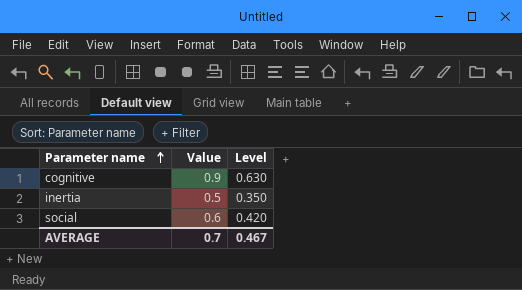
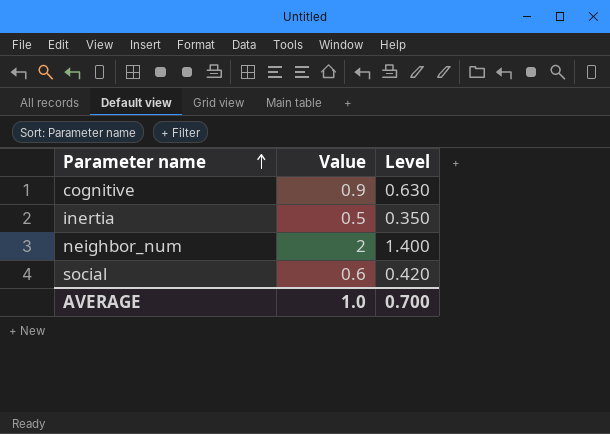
row neighbor_num: none -> 2 | 1.400
AVERAGE | Value: 0.7 -> 1.0
AVERAGE | Level: 0.467 -> 0.700

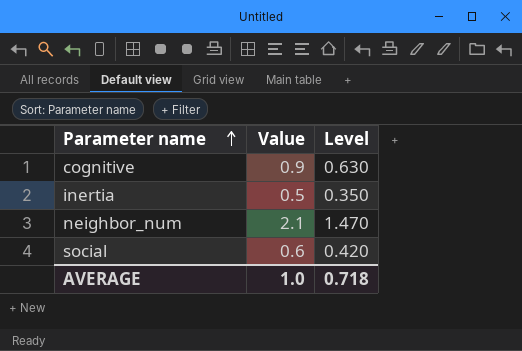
neighbor_num | Value: 2 -> 2.1
neighbor_num | Level: 1.400 -> 1.470
AVERAGE | Level: 0.700 -> 0.718

